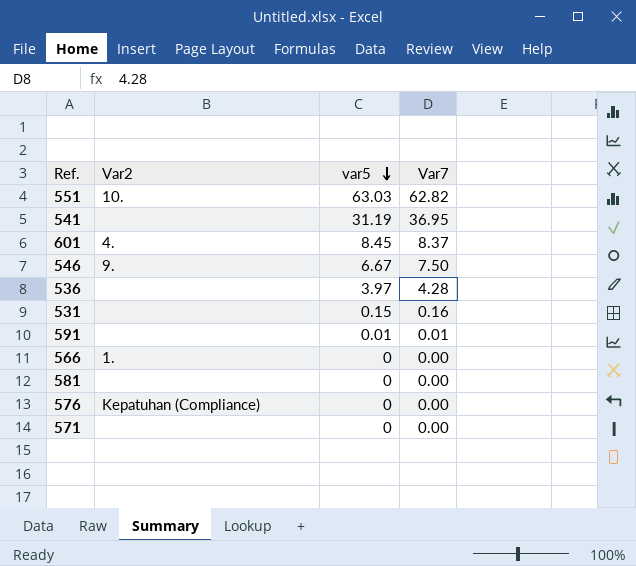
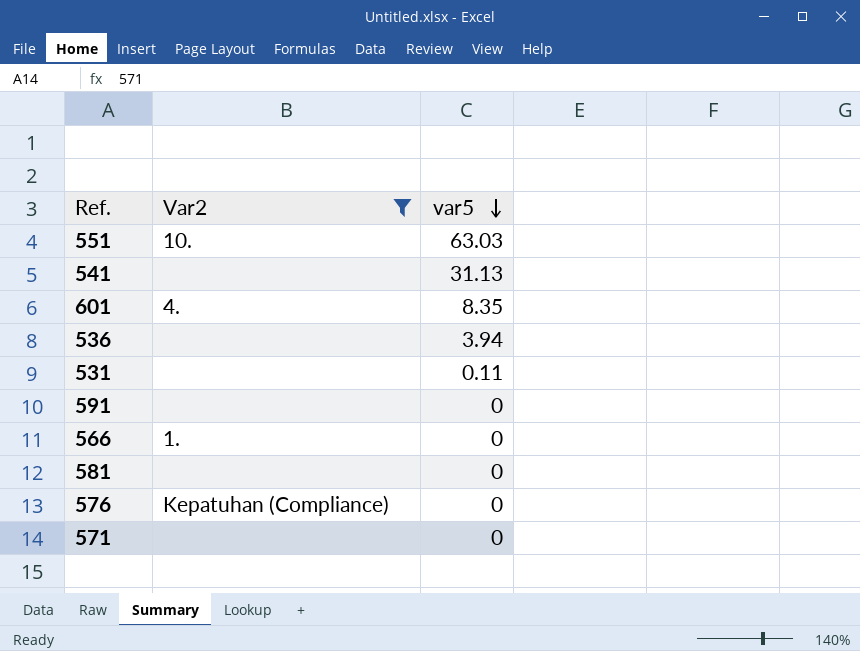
filter: none -> Var2 != 9.
column Var7 | position: 4 -> none
541 | var5: 31.19 -> 31.13
601 | var5: 8.45 -> 8.35
536 | var5: 3.97 -> 3.94
531 | var5: 0.15 -> 0.11
591 | var5: 0.01 -> 0

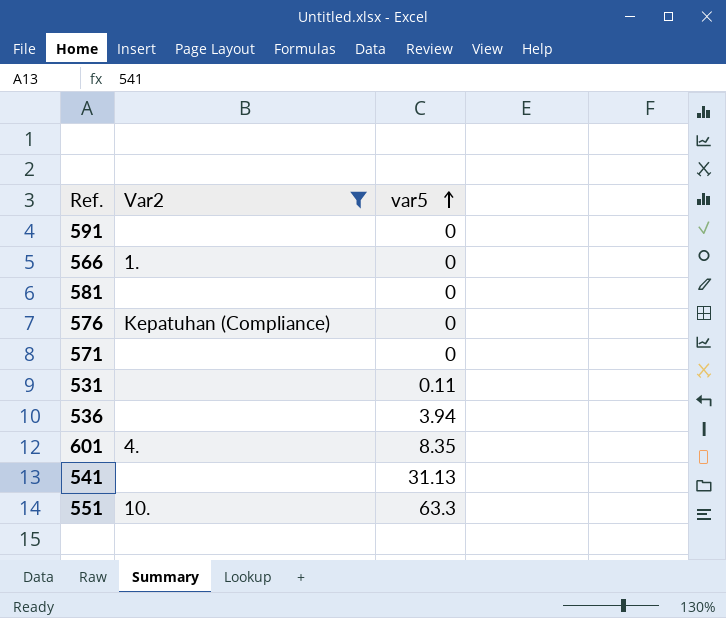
row order: var5 descending -> var5 ascending
551 | var5: 63.03 -> 63.3

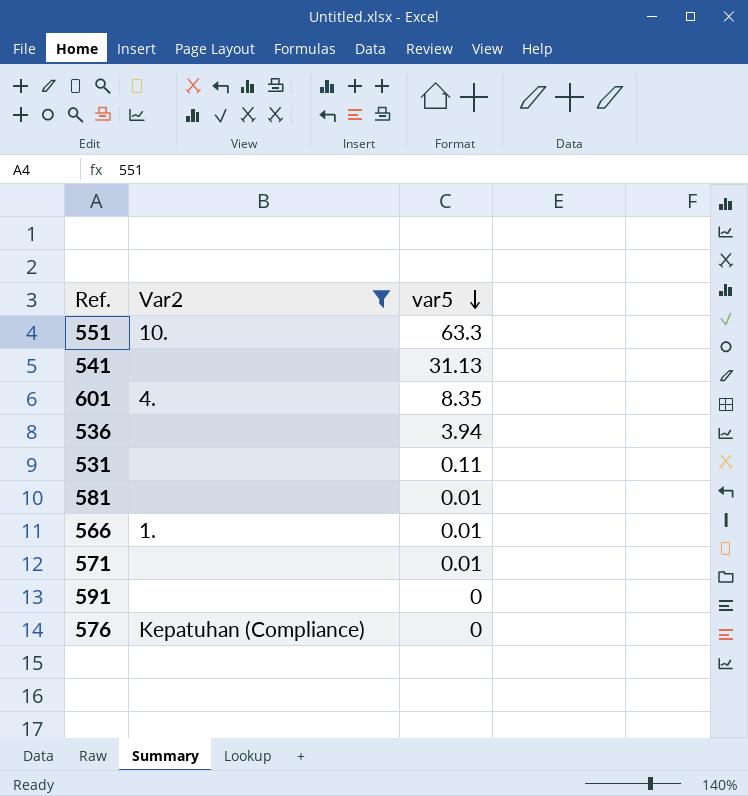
row order: var5 ascending -> var5 descending
581 | var5: 0 -> 0.01
566 | var5: 0 -> 0.01
571 | var5: 0 -> 0.01

